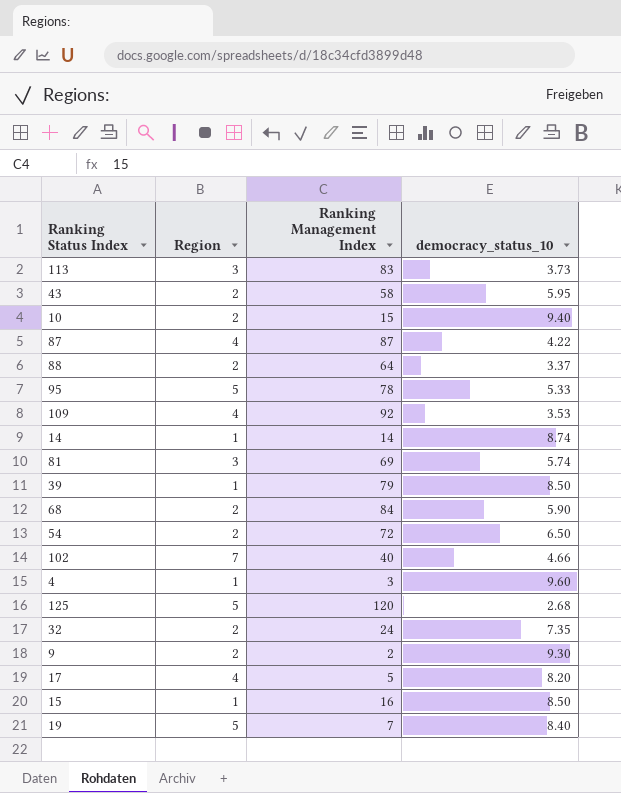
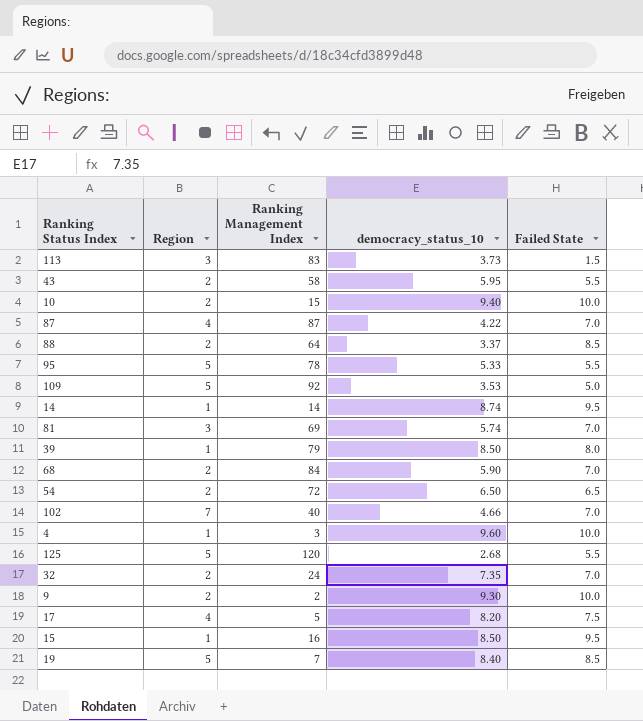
column Failed State | position: none -> 5
109 | Region: 4 -> 5

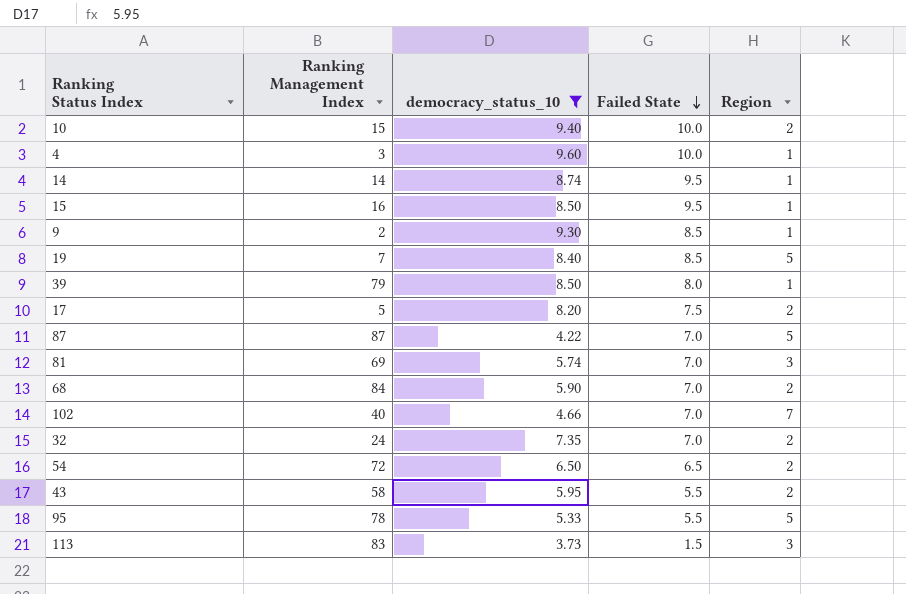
filter: none -> democracy_status_10 >= 3.73
row order: none -> Failed State descending
column Region | position: 2 -> 5
9 | Failed State: 10.0 -> 8.5
9 | Region: 2 -> 1
17 | Region: 4 -> 2
87 | Region: 4 -> 5

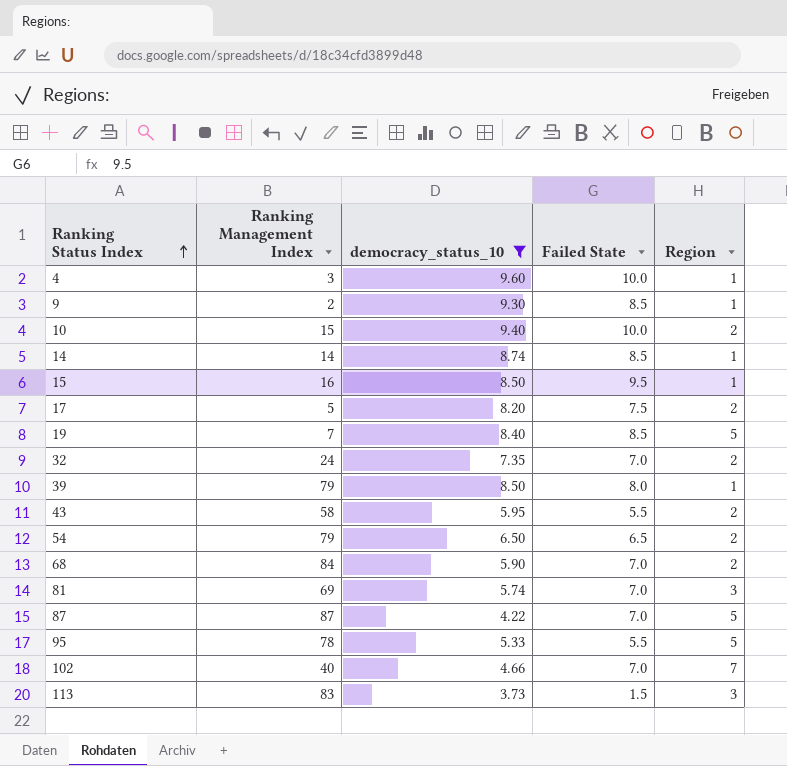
row order: Failed State descending -> Ranking Status Index ascending
14 | Failed State: 9.5 -> 8.5
54 | Ranking Management Index: 72 -> 79

